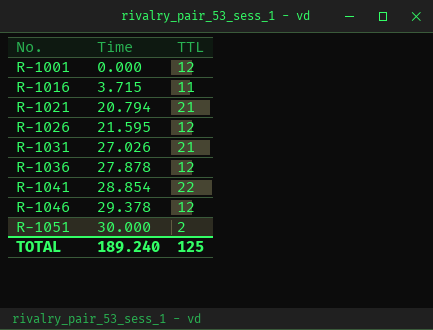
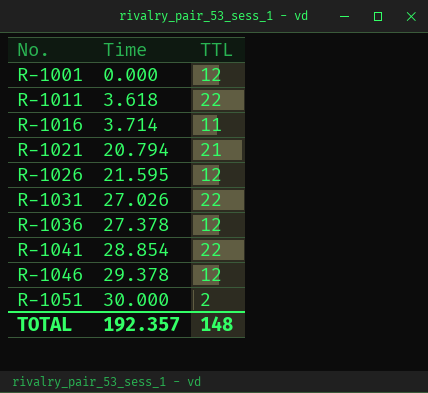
row R-1011: none -> 3.618 | 22
R-1016 | Time: 3.715 -> 3.714
R-1031 | TTL: 21 -> 22
R-1036 | Time: 27.878 -> 27.378
TOTAL | Time: 189.240 -> 192.357
TOTAL | TTL: 125 -> 148

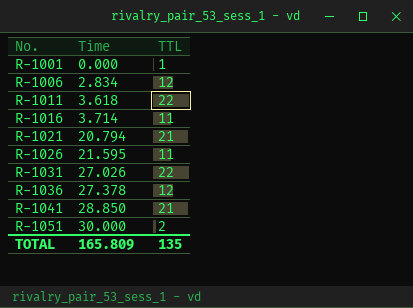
row R-1046: 29.378 | 12 -> none
R-1001 | TTL: 12 -> 1
row R-1006: none -> 2.834 | 12
R-1026 | TTL: 12 -> 11
R-1041 | Time: 28.854 -> 28.850
R-1041 | TTL: 22 -> 21
TOTAL | Time: 192.357 -> 165.809
TOTAL | TTL: 148 -> 135

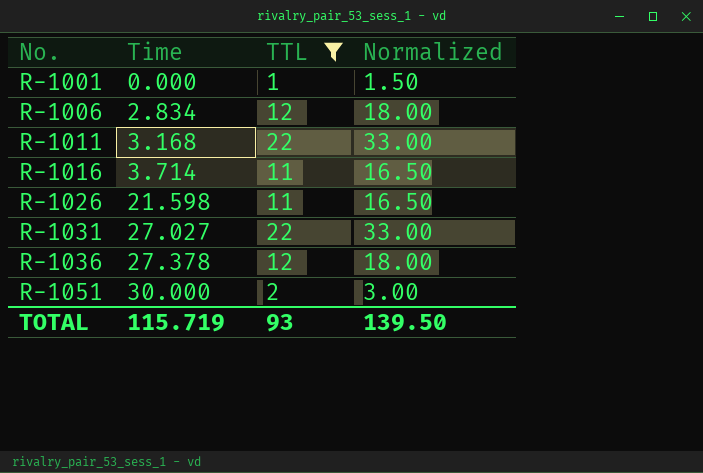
filter: none -> TTL != 21
column Normalized | formula: none -> [TTL] * 1.5
R-1011 | Time: 3.618 -> 3.168
R-1026 | Time: 21.595 -> 21.598
R-1031 | Time: 27.026 -> 27.027
TOTAL | Time: 165.809 -> 115.719
TOTAL | TTL: 135 -> 93

